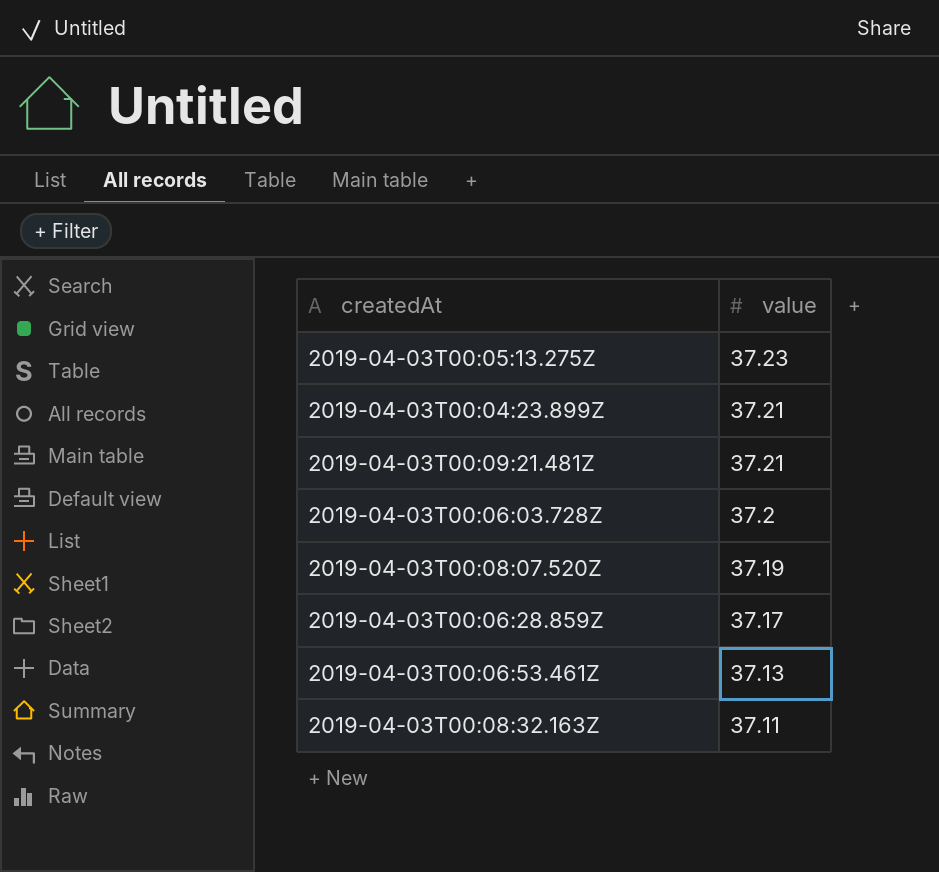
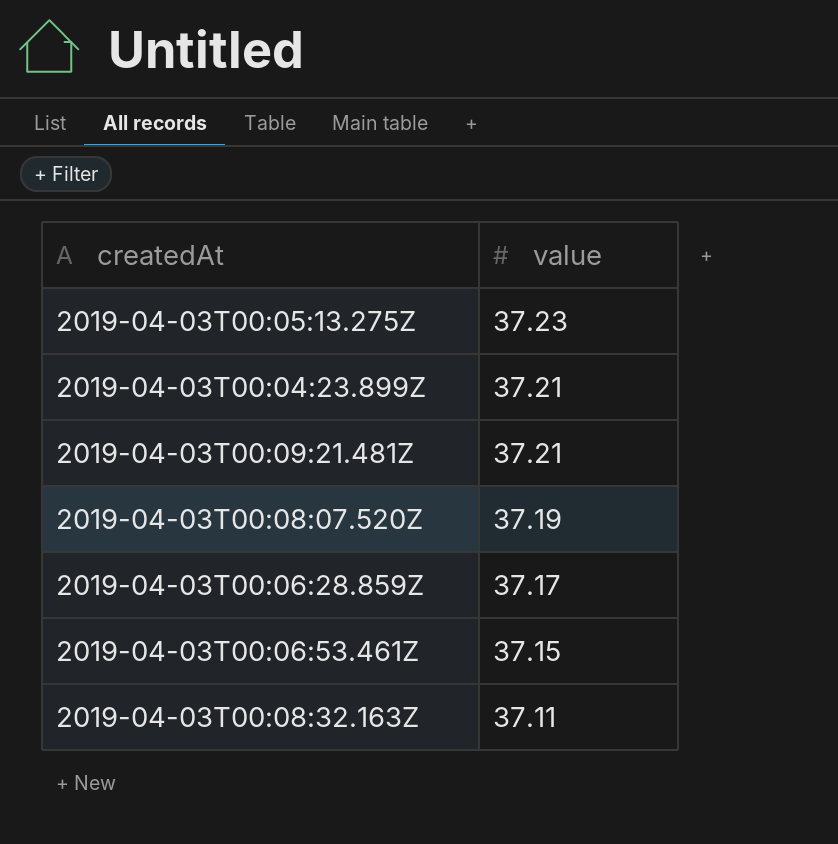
row 2019-04-03T00:06:03.728Z: 37.2 -> none
2019-04-03T00:06:53.461Z | value: 37.13 -> 37.15

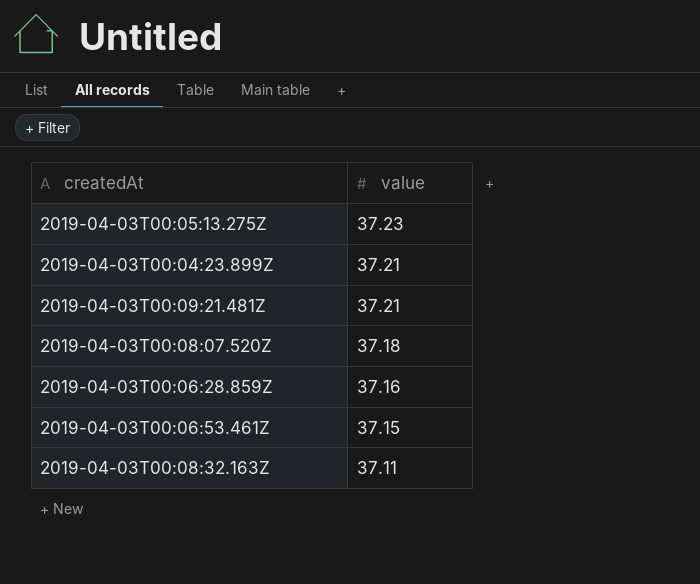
2019-04-03T00:08:07.520Z | value: 37.19 -> 37.18
2019-04-03T00:06:28.859Z | value: 37.17 -> 37.16

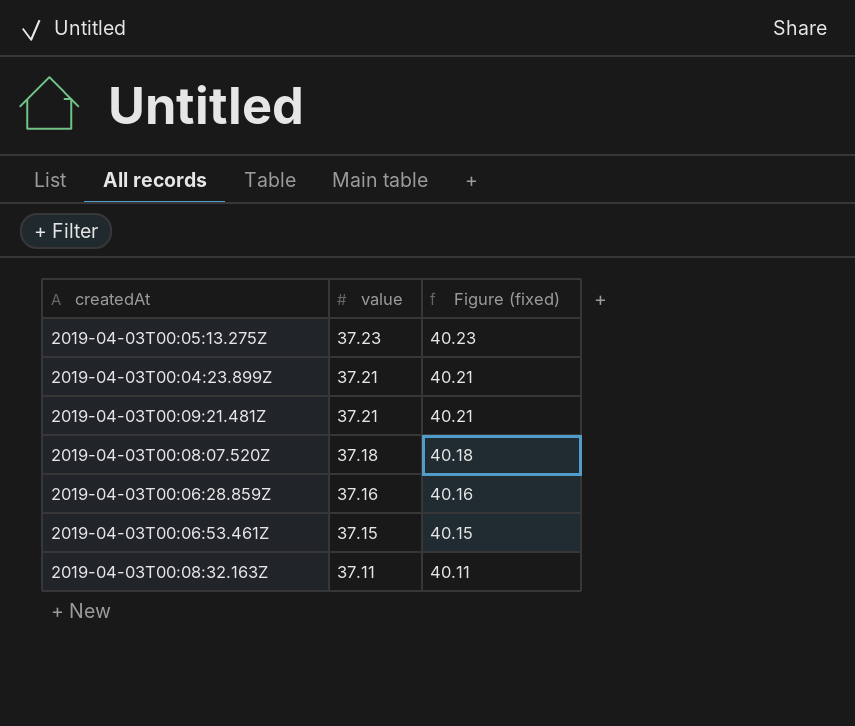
column Figure (fixed) | formula: none -> [value] + 3

